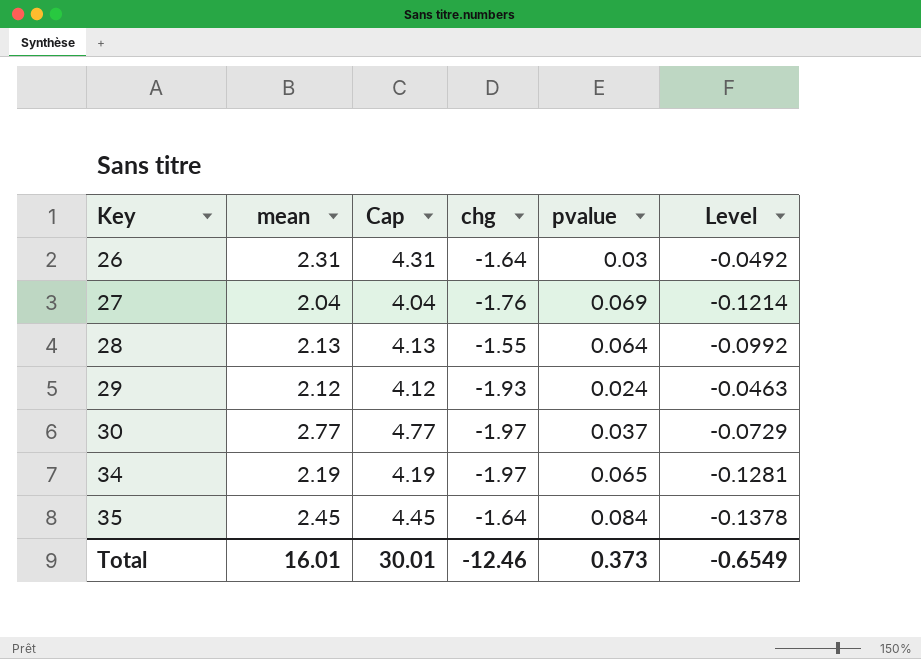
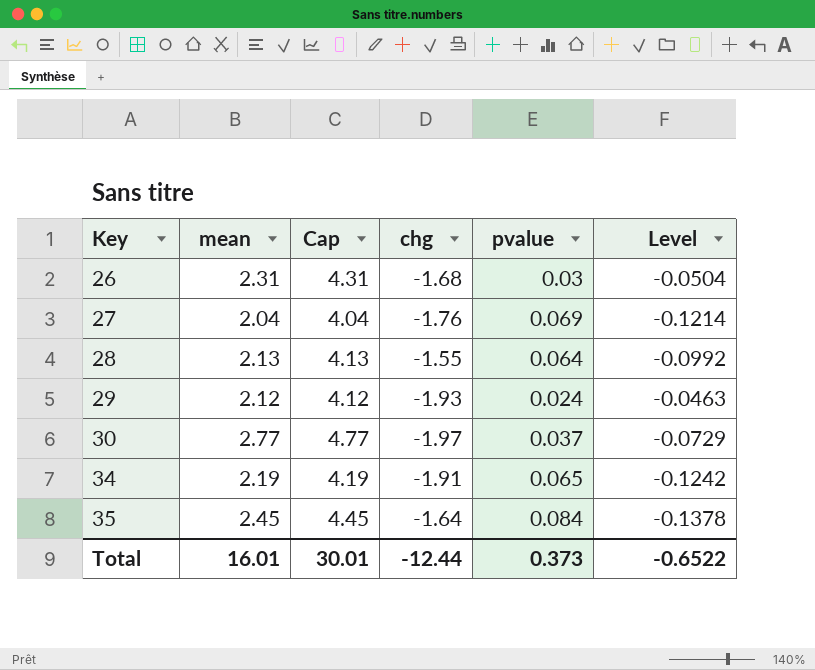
26 | chg: -1.64 -> -1.68
26 | Level: -0.0492 -> -0.0504
34 | chg: -1.97 -> -1.91
34 | Level: -0.1281 -> -0.1242
Total | chg: -12.46 -> -12.44
Total | Level: -0.6549 -> -0.6522

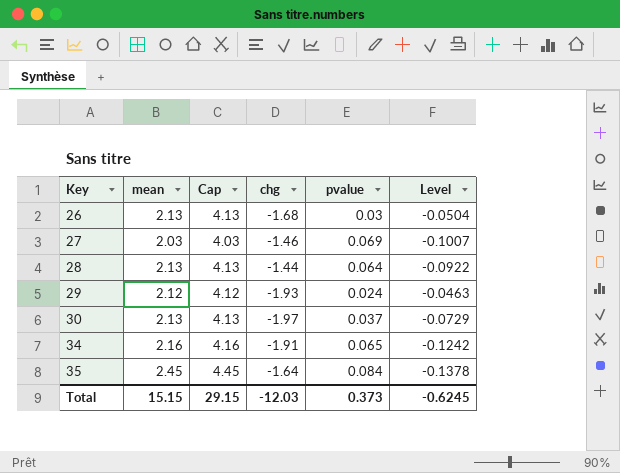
26 | mean: 2.31 -> 2.13
26 | Cap: 4.31 -> 4.13
27 | mean: 2.04 -> 2.03
27 | Cap: 4.04 -> 4.03
27 | chg: -1.76 -> -1.46
27 | Level: -0.1214 -> -0.1007
28 | chg: -1.55 -> -1.44
28 | Level: -0.0992 -> -0.0922
30 | mean: 2.77 -> 2.13
30 | Cap: 4.77 -> 4.13
34 | mean: 2.19 -> 2.16
34 | Cap: 4.19 -> 4.16
Total | mean: 16.01 -> 15.15
Total | Cap: 30.01 -> 29.15
Total | chg: -12.44 -> -12.03
Total | Level: -0.6522 -> -0.6245

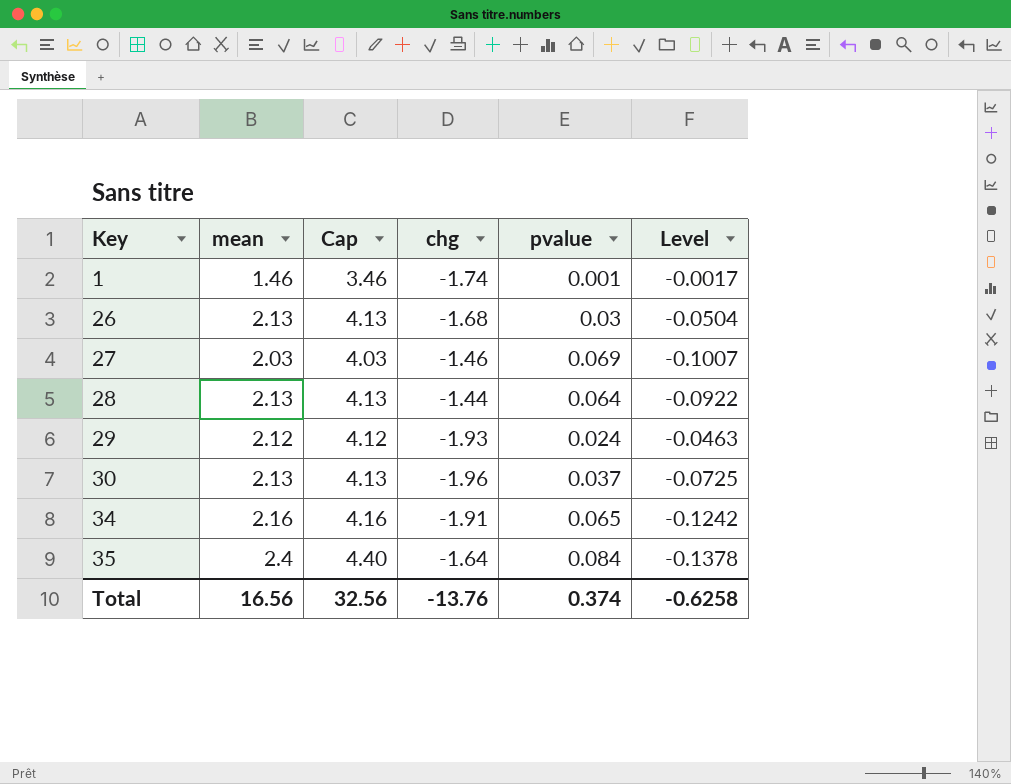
row 1: none -> 1.46 | 3.46 | -1.74 | 0.001 | -0.0017
30 | chg: -1.97 -> -1.96
30 | Level: -0.0729 -> -0.0725
35 | mean: 2.45 -> 2.4
35 | Cap: 4.45 -> 4.40
Total | mean: 15.15 -> 16.56
Total | Cap: 29.15 -> 32.56
Total | chg: -12.03 -> -13.76
Total | pvalue: 0.373 -> 0.374
Total | Level: -0.6245 -> -0.6258

